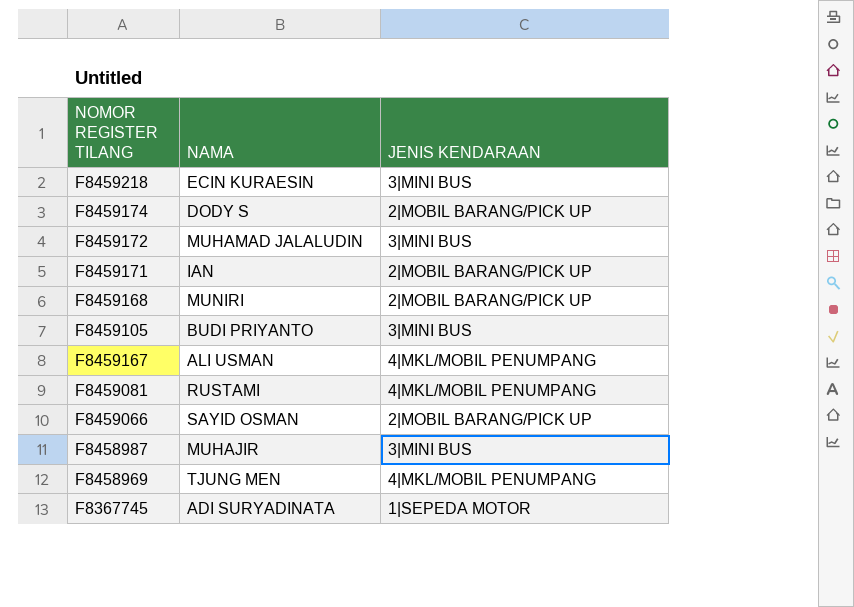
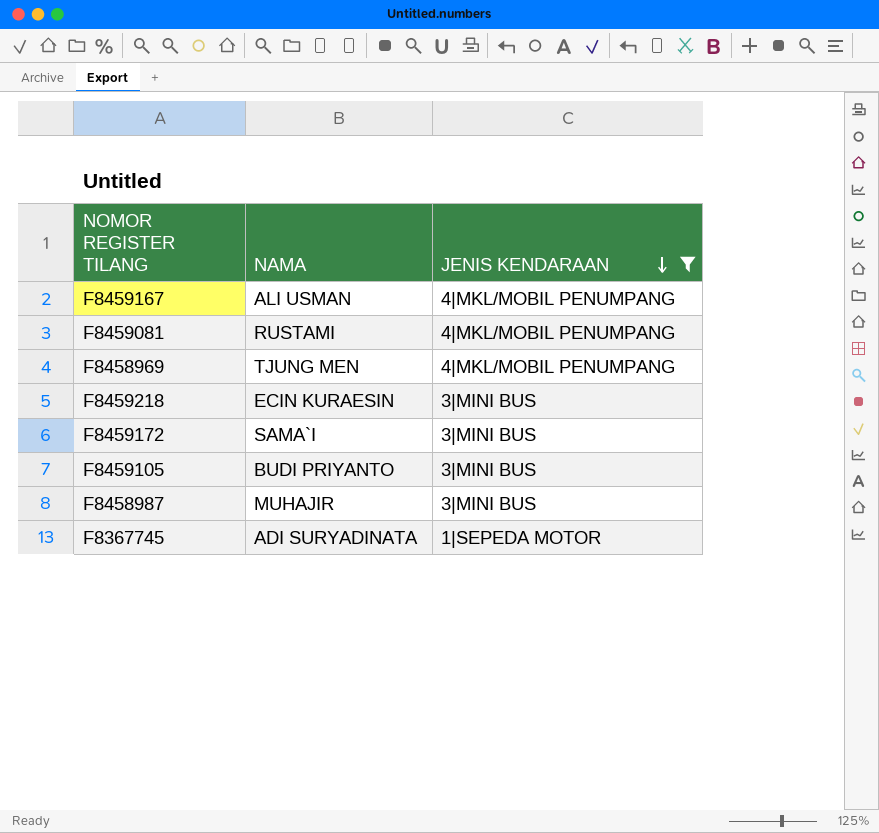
filter: none -> JENIS KENDARAAN != 2|MOBIL BARANG/PICK UP
row order: none -> JENIS KENDARAAN descending
F8459172 | NAMA: MUHAMAD JALALUDIN -> SAMA`I

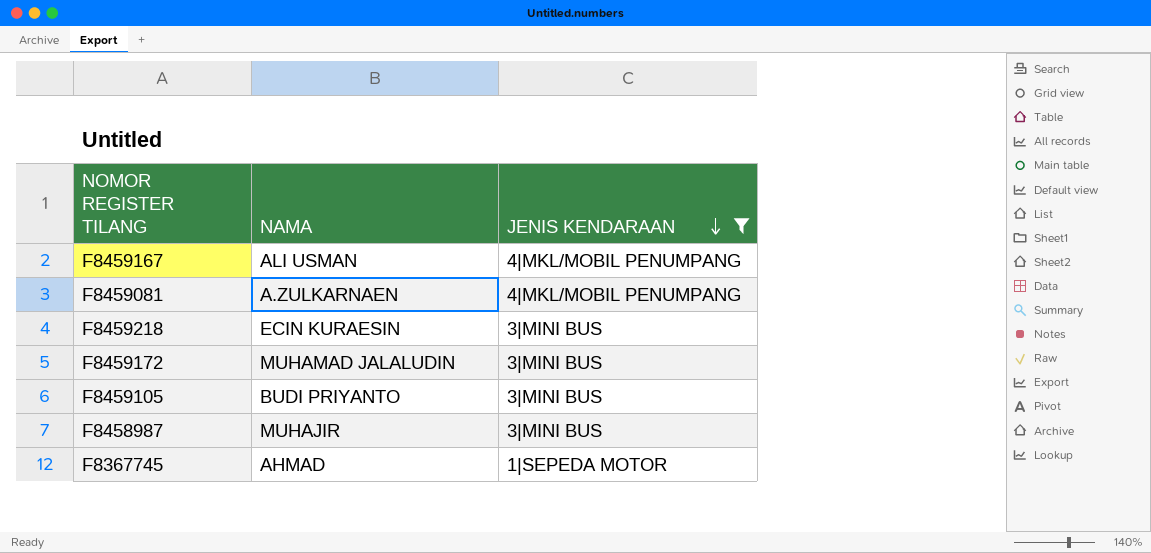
row F8458969: TJUNG MEN | 4|MKL/MOBIL PENUMPANG -> none
F8459081 | NAMA: RUSTAMI -> A.ZULKARNAEN
F8459172 | NAMA: SAMA`I -> MUHAMAD JALALUDIN
F8367745 | NAMA: ADI SURYADINATA -> AHMAD

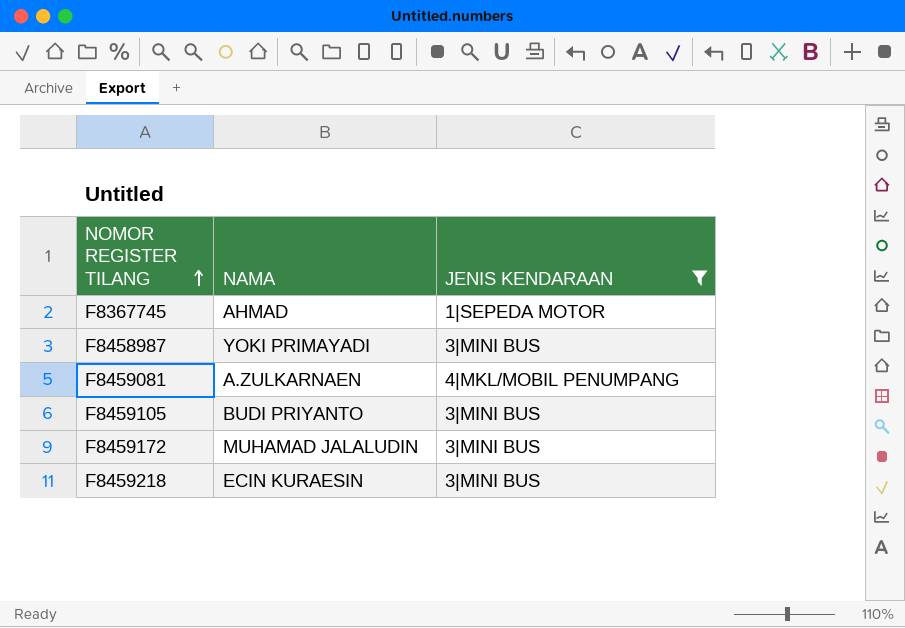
row order: JENIS KENDARAAN descending -> NOMOR REGISTER TILANG ascending
row F8459167: ALI USMAN | 4|MKL/MOBIL PENUMPANG -> none
F8458987 | NAMA: MUHAJIR -> YOKI PRIMAYADI

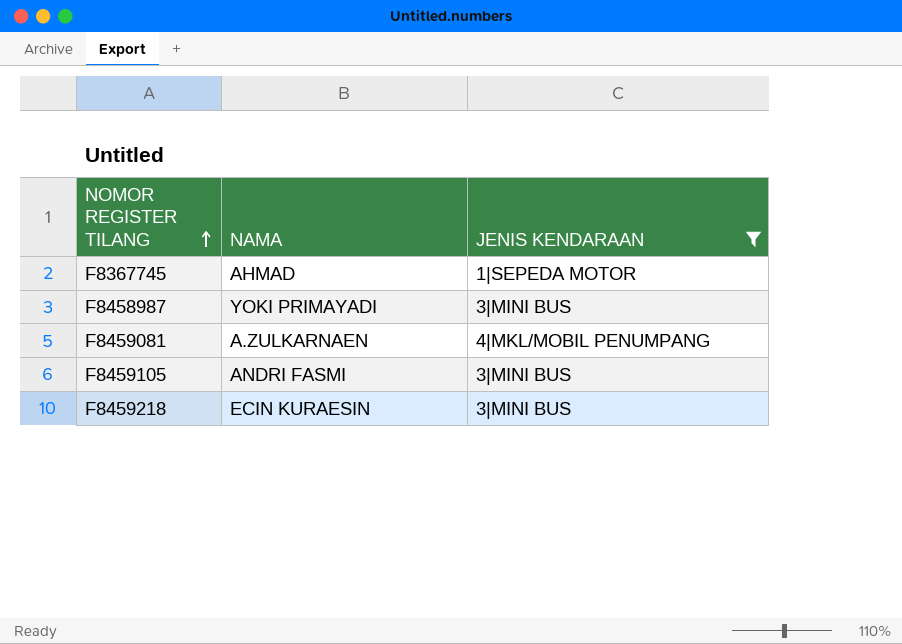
row F8459172: MUHAMAD JALALUDIN | 3|MINI BUS -> none
F8459105 | NAMA: BUDI PRIYANTO -> ANDRI FASMI

